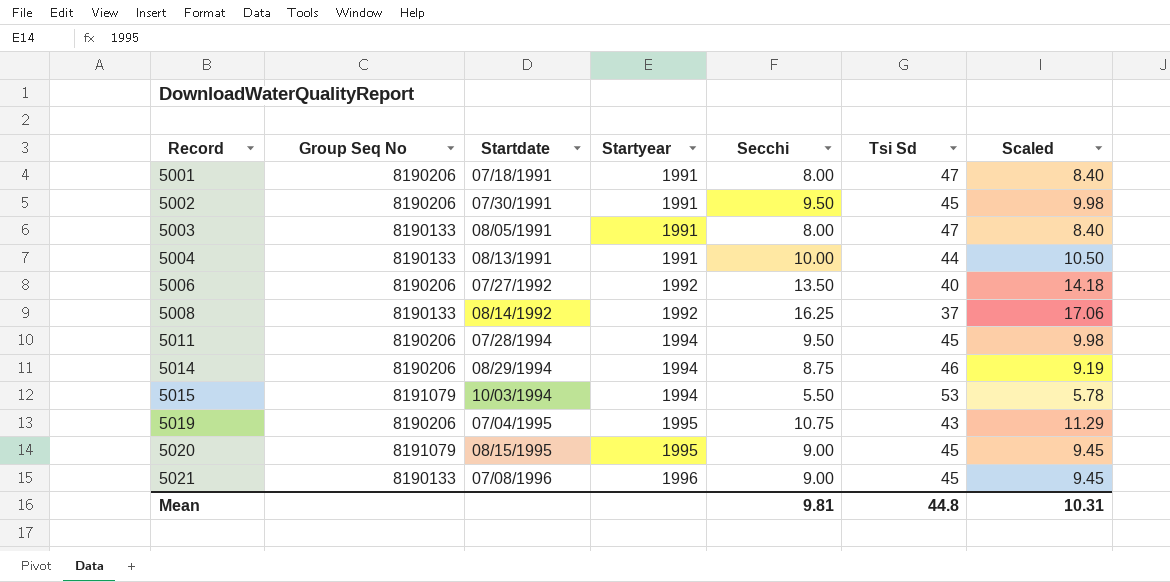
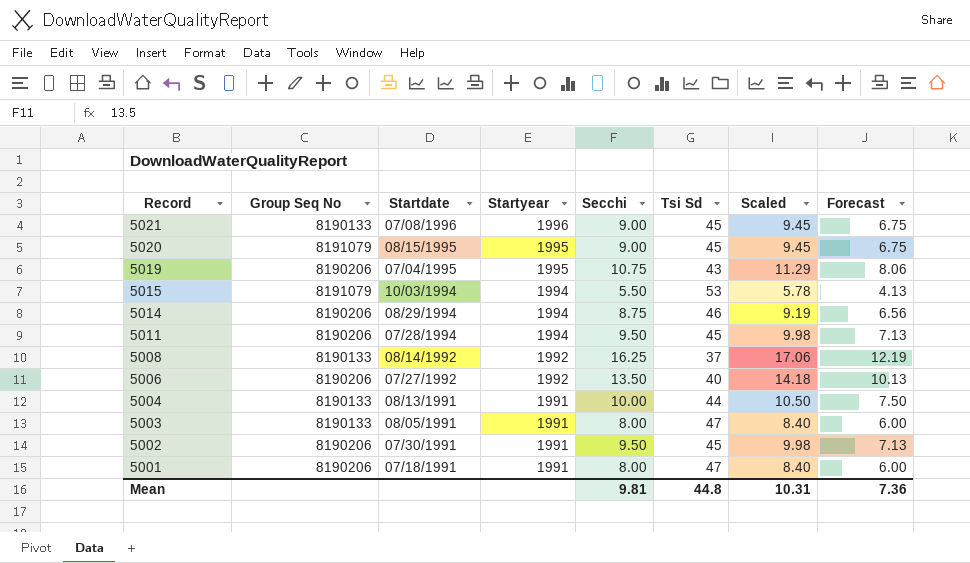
row order: Record ascending -> Record descending
column Forecast | formula: none -> [Secchi] * 0.75

